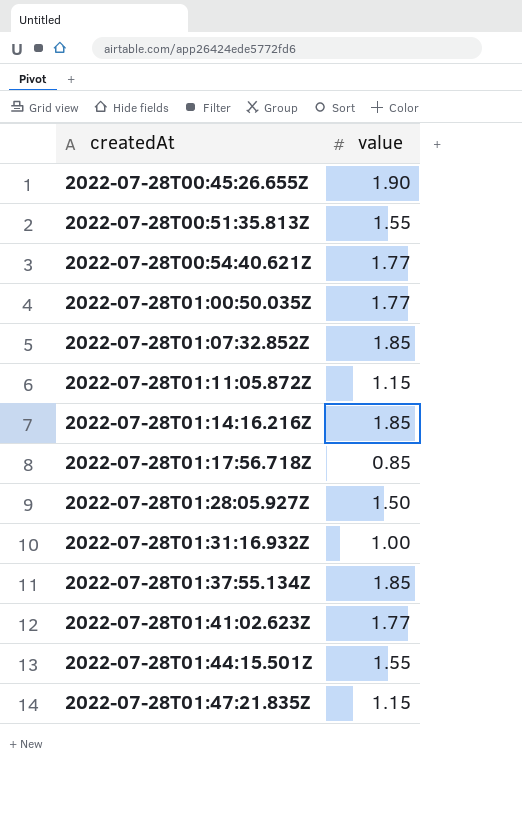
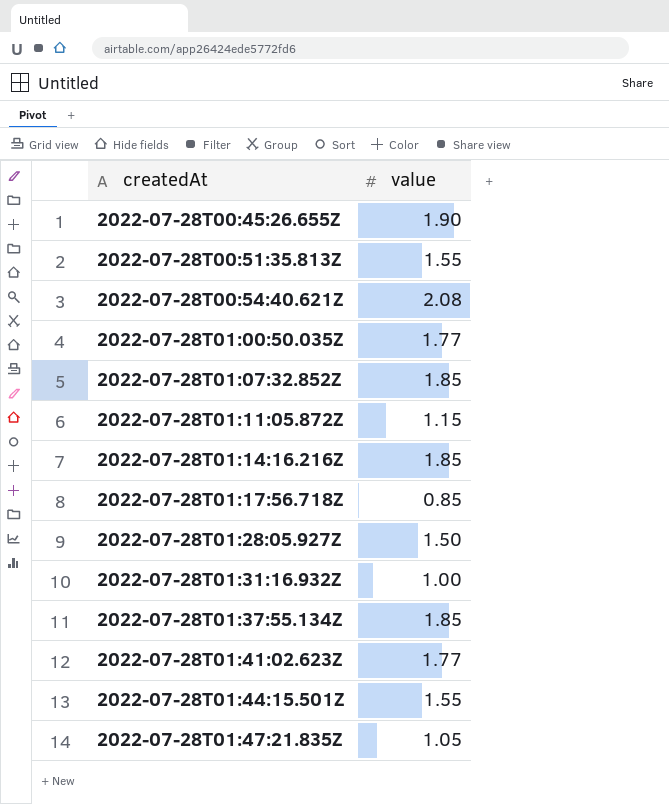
2022-07-28T00:54:40.621Z | value: 1.77 -> 2.08
2022-07-28T01:47:21.835Z | value: 1.15 -> 1.05

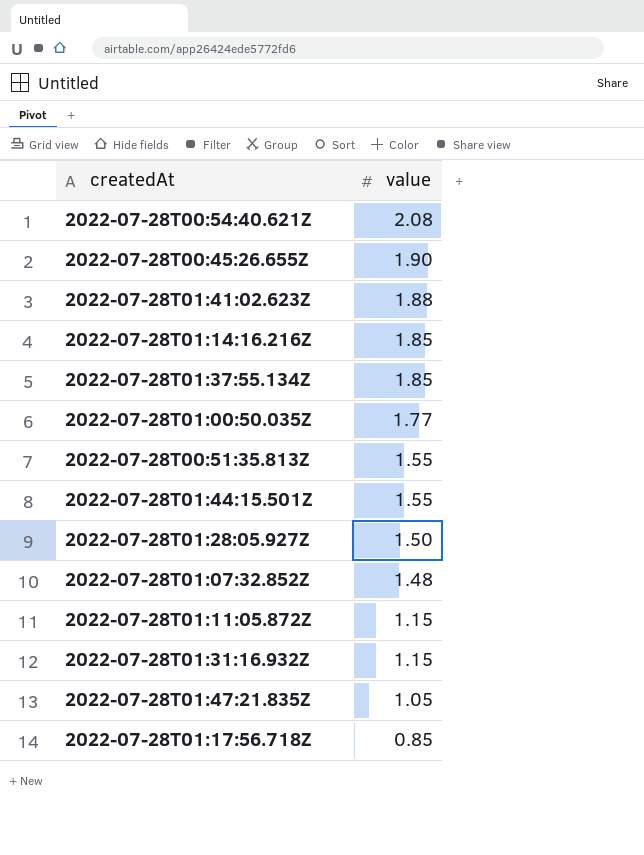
row order: createdAt ascending -> value descending
2022-07-28T01:41:02.623Z | value: 1.77 -> 1.88
2022-07-28T01:07:32.852Z | value: 1.85 -> 1.48
2022-07-28T01:31:16.932Z | value: 1.00 -> 1.15

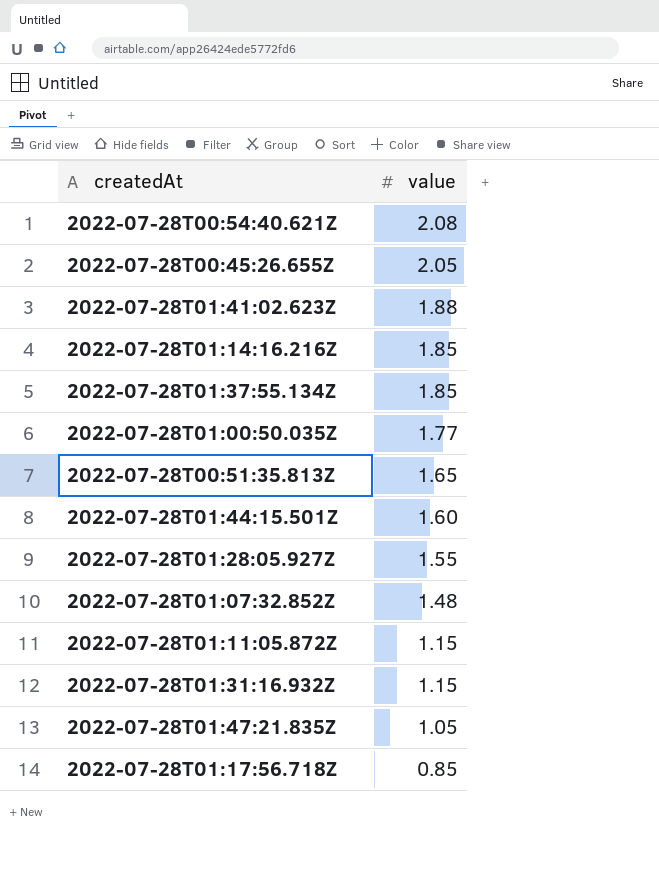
2022-07-28T00:45:26.655Z | value: 1.90 -> 2.05
2022-07-28T00:51:35.813Z | value: 1.55 -> 1.65
2022-07-28T01:44:15.501Z | value: 1.55 -> 1.60
2022-07-28T01:28:05.927Z | value: 1.50 -> 1.55

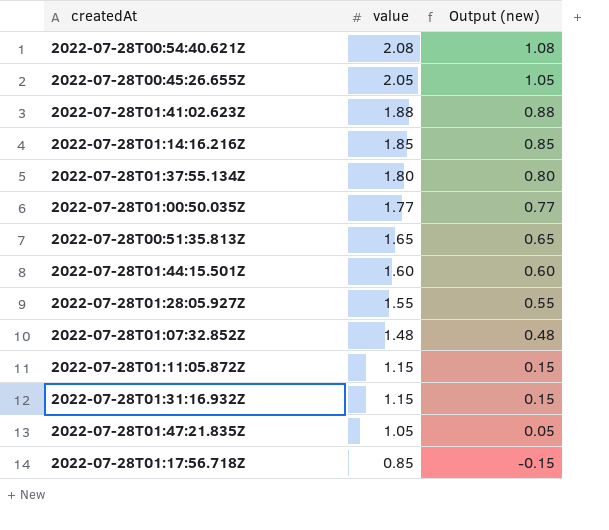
column Output (new) | formula: none -> [value] - 1
2022-07-28T01:37:55.134Z | value: 1.85 -> 1.80

